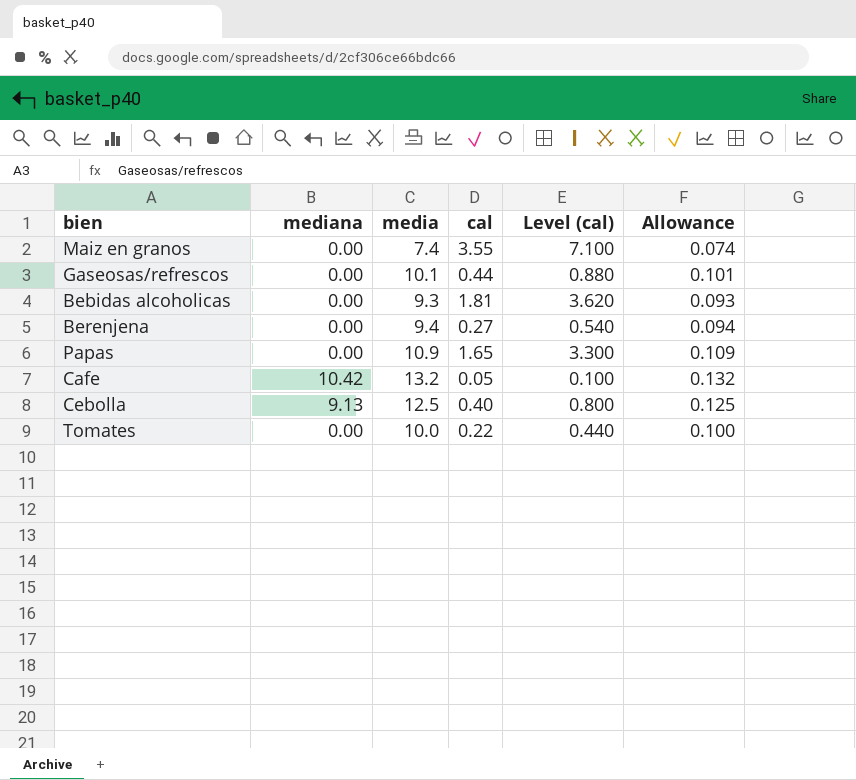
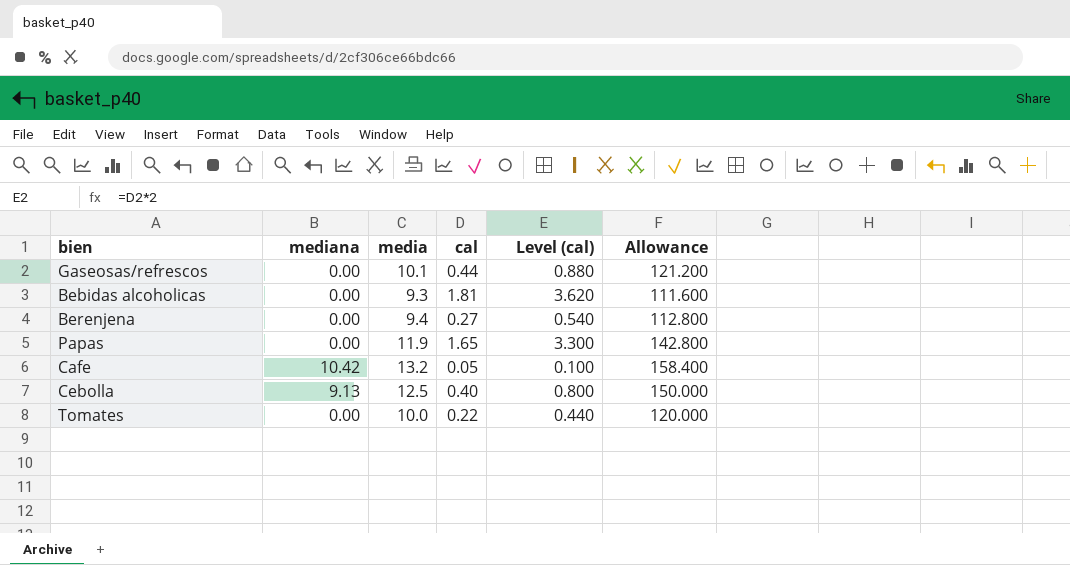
column Allowance | formula: [media] * 0.01 -> [media] * 12
row Maiz en granos: 0.00 | 7.4 | 3.55 | 7.100 | 0.074 -> none
Papas | media: 10.9 -> 11.9

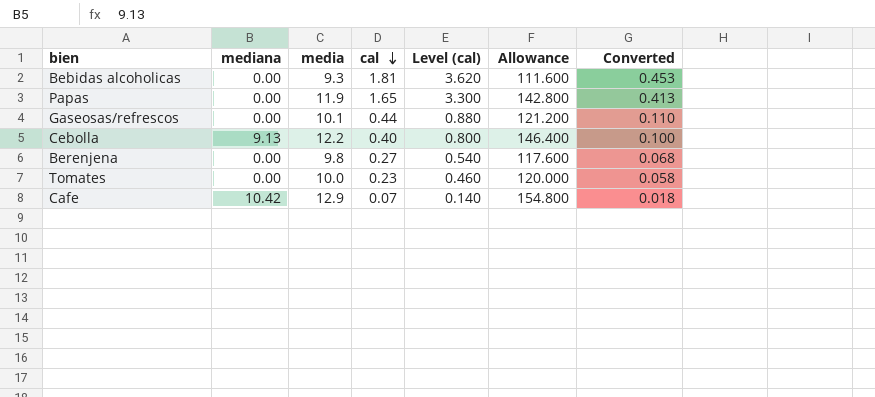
row order: none -> cal descending
column Converted | formula: none -> [cal] * 0.25
Cebolla | media: 12.5 -> 12.2
Cebolla | Allowance: 150.000 -> 146.400
Berenjena | media: 9.4 -> 9.8
Berenjena | Allowance: 112.800 -> 117.600
Tomates | cal: 0.22 -> 0.23
Tomates | Level (cal): 0.440 -> 0.460
Cafe | media: 13.2 -> 12.9
Cafe | cal: 0.05 -> 0.07
Cafe | Level (cal): 0.100 -> 0.140
Cafe | Allowance: 158.400 -> 154.800

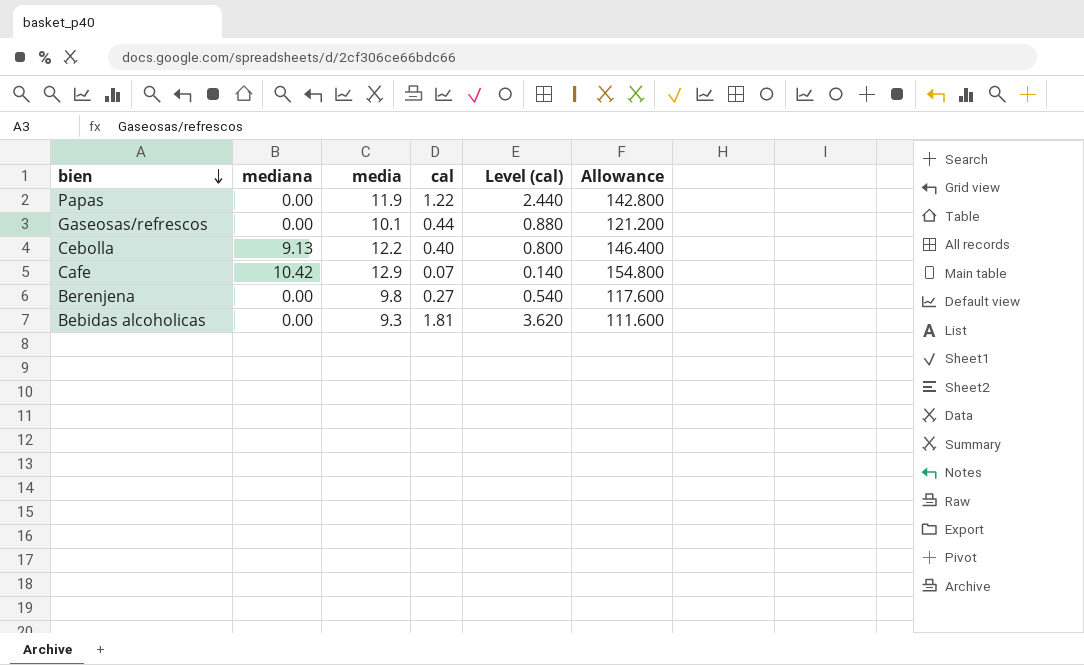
row order: cal descending -> bien descending
column Converted | formula: [cal] * 0.25 -> none
row Tomates: 0.00 | 10.0 | 0.23 | 0.460 | 120.000 | 0.058 -> none
Papas | cal: 1.65 -> 1.22
Papas | Level (cal): 3.300 -> 2.440

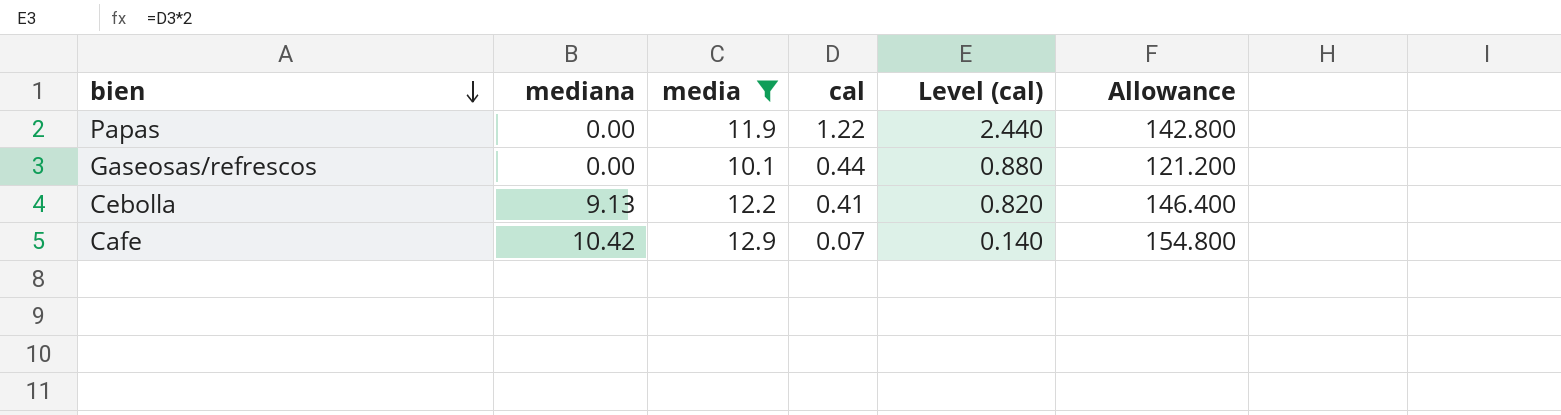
filter: none -> media >= 10.1
Cebolla | cal: 0.40 -> 0.41
Cebolla | Level (cal): 0.800 -> 0.820

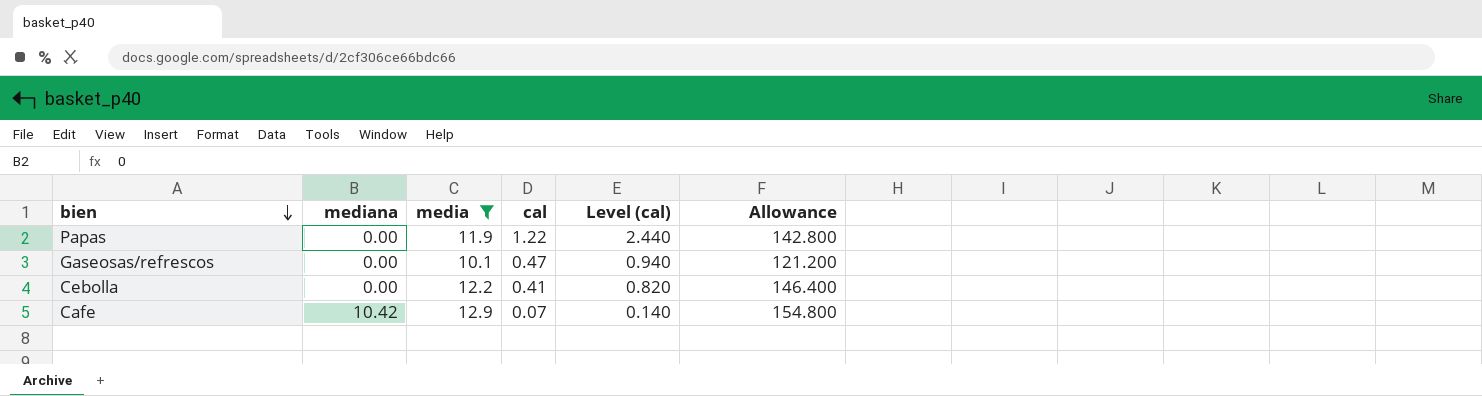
Gaseosas/refrescos | cal: 0.44 -> 0.47
Gaseosas/refrescos | Level (cal): 0.880 -> 0.940
Cebolla | mediana: 9.13 -> 0.00

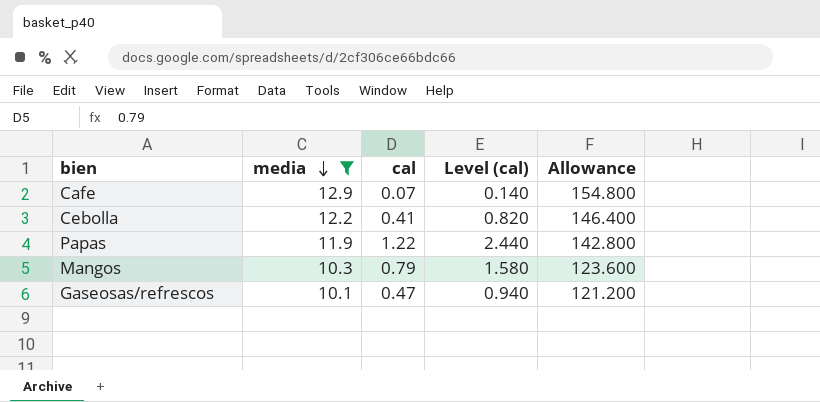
row order: bien descending -> media descending
column mediana | position: 2 -> none
row Mangos: none -> 10.3 | 0.79 | 1.580 | 123.600

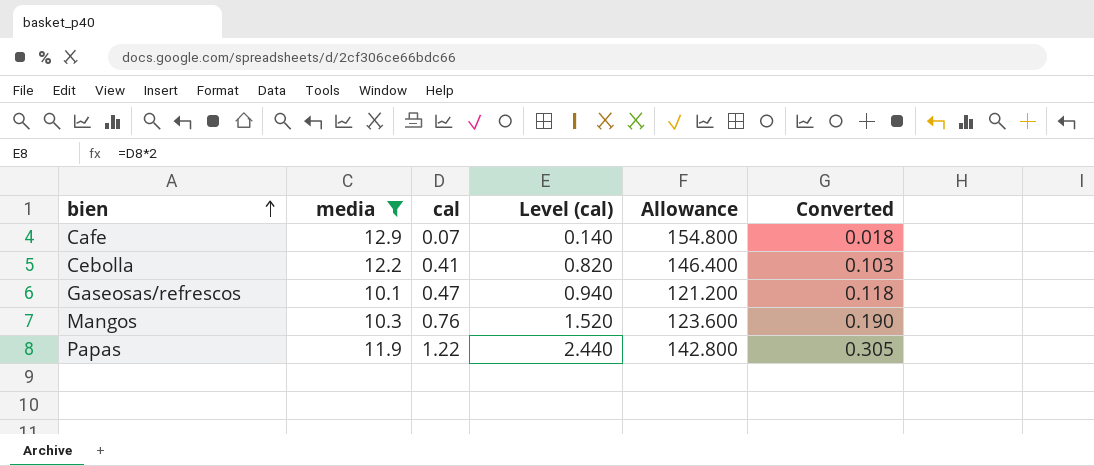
row order: media descending -> bien ascending
column Converted | formula: none -> [cal] * 0.25
Mangos | cal: 0.79 -> 0.76
Mangos | Level (cal): 1.580 -> 1.520

